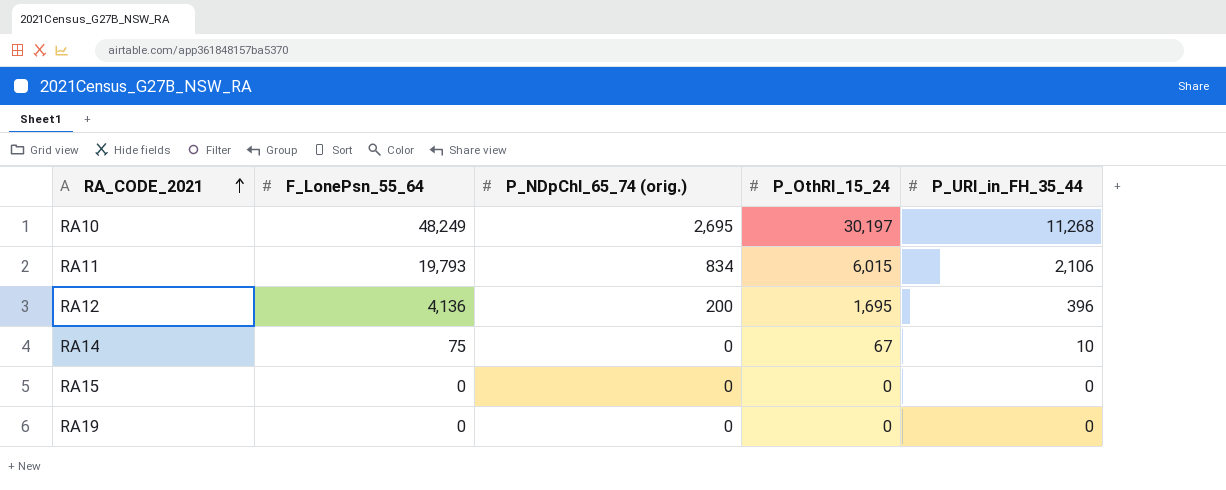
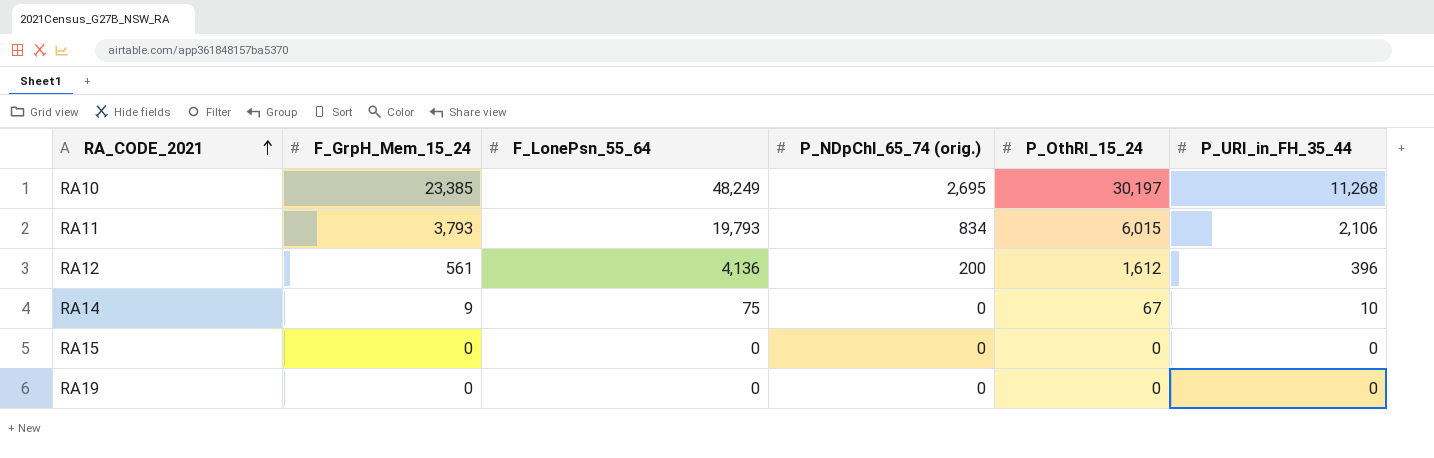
column F_GrpH_Mem_15_24 | position: none -> 2
RA12 | P_OthRI_15_24: 1,695 -> 1,612

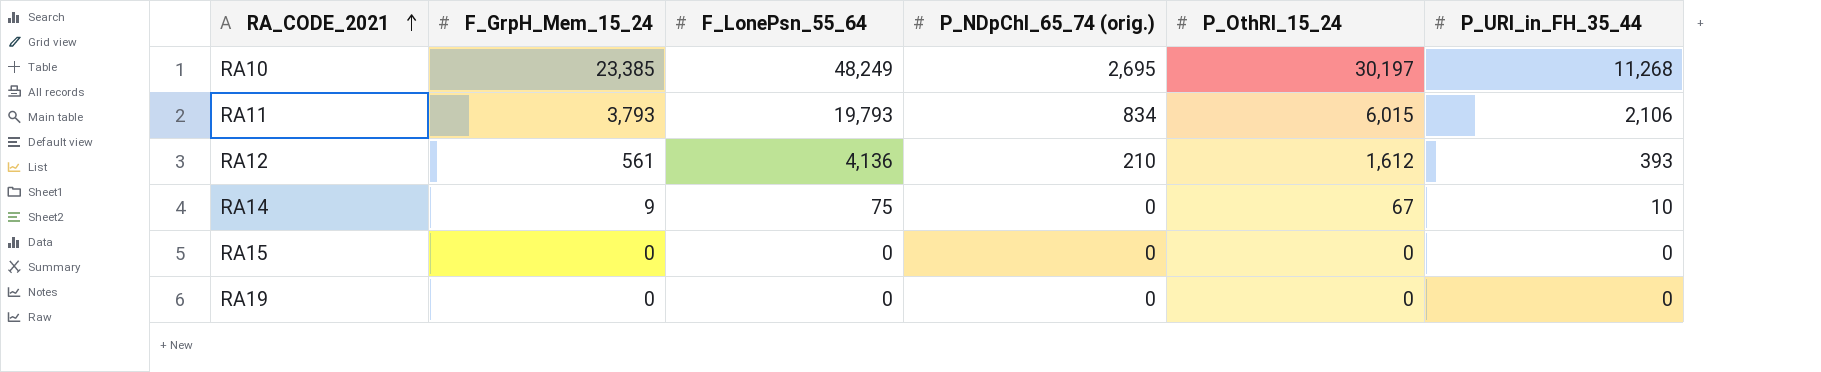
RA12 | P_NDpChl_65_74 (orig.): 200 -> 210
RA12 | P_URI_in_FH_35_44: 396 -> 393

